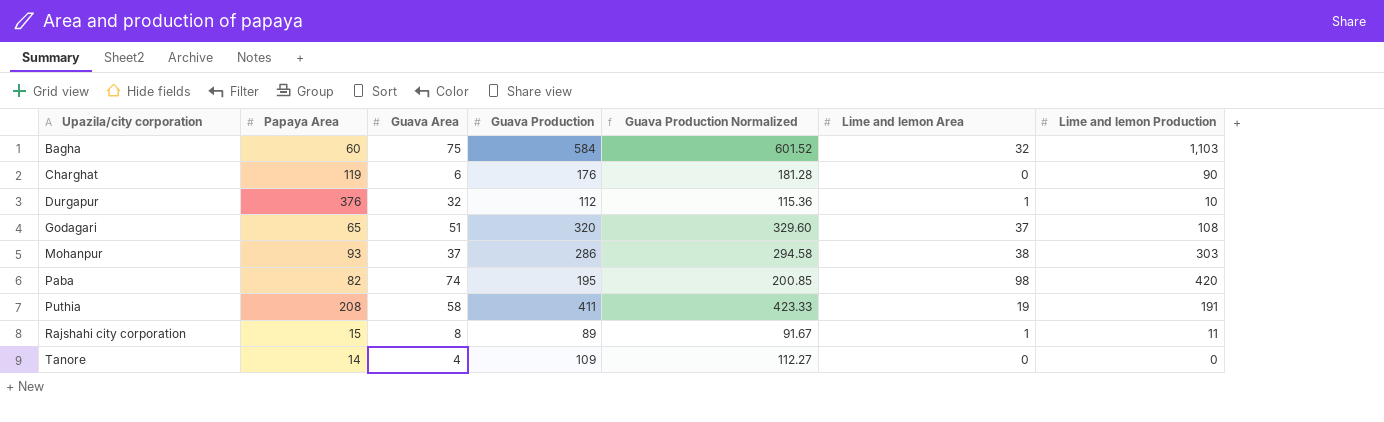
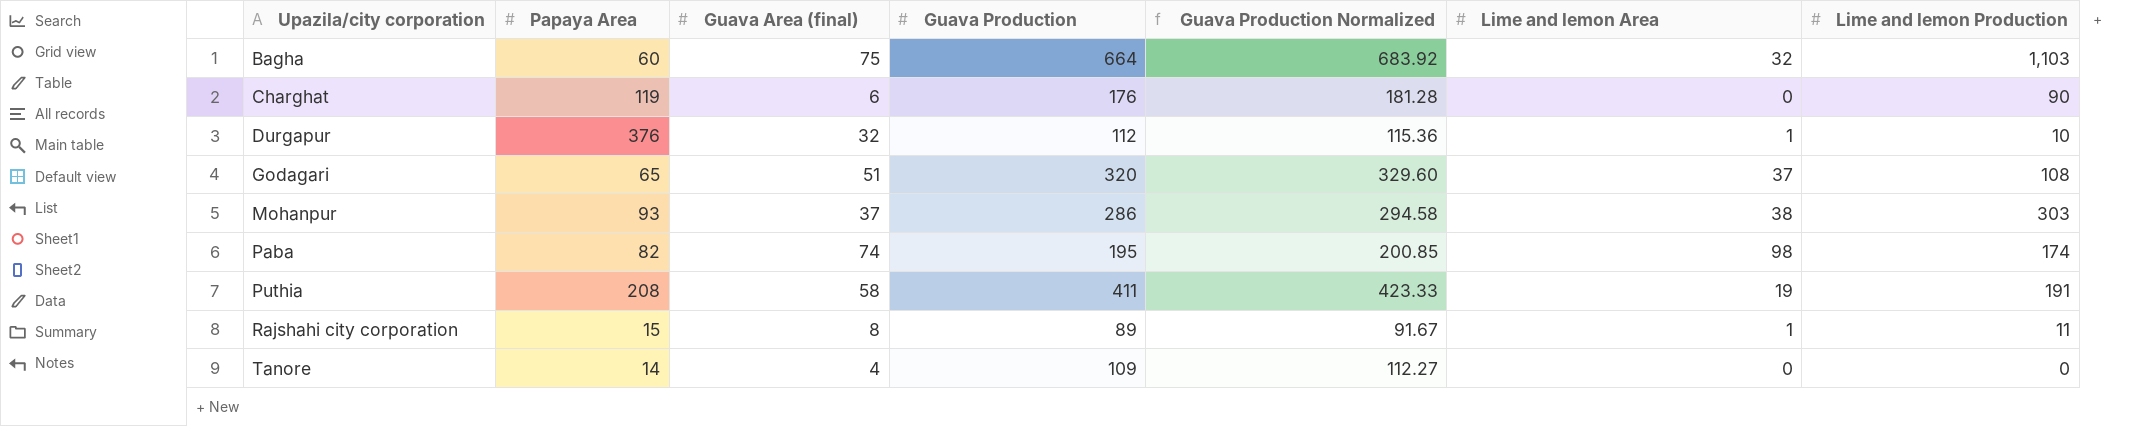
column name: Guava Area -> Guava Area (final)
Bagha | Guava Production: 584 -> 664
Bagha | Guava Production Normalized: 601.52 -> 683.92
Paba | Lime and lemon Production: 420 -> 174

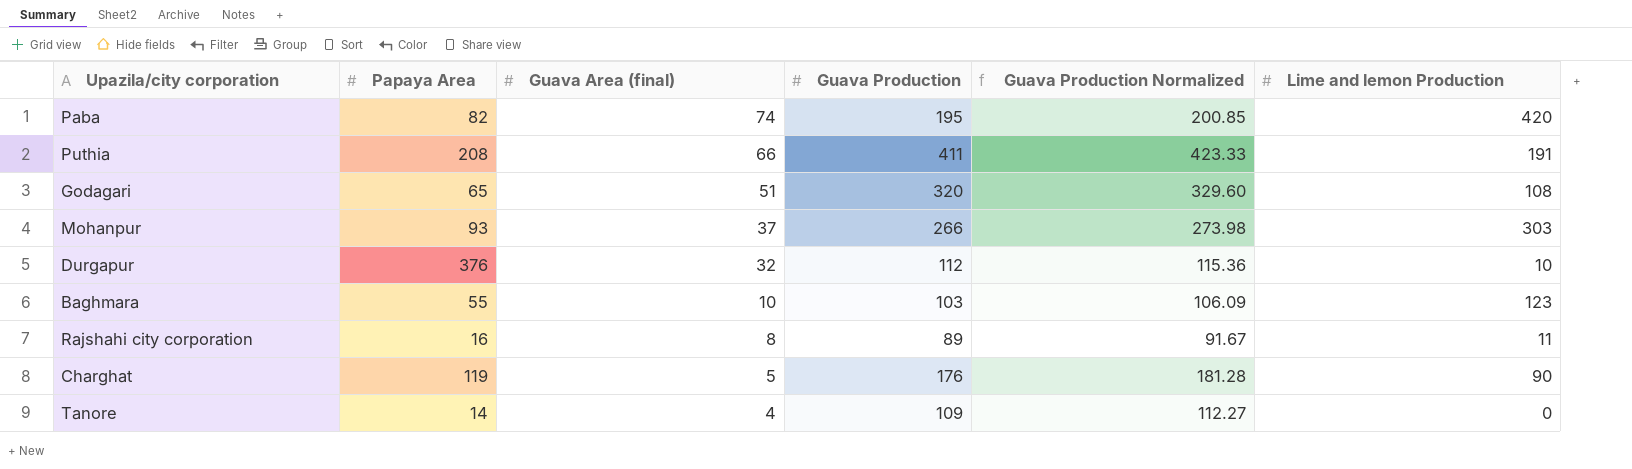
row order: Upazila/city corporation ascending -> Guava Area (final) descending
column Lime and lemon Area | position: 6 -> none
row Bagha: 60 | 75 | 664 | 683.92 | 32 | 1,103 -> none
Paba | Lime and lemon Production: 174 -> 420
Puthia | Guava Area (final): 58 -> 66
Mohanpur | Guava Production: 286 -> 266
Mohanpur | Guava Production Normalized: 294.58 -> 273.98
row Baghmara: none -> 55 | 10 | 103 | 106.09 | 123
Rajshahi city corporation | Papaya Area: 15 -> 16
Charghat | Guava Area (final): 6 -> 5

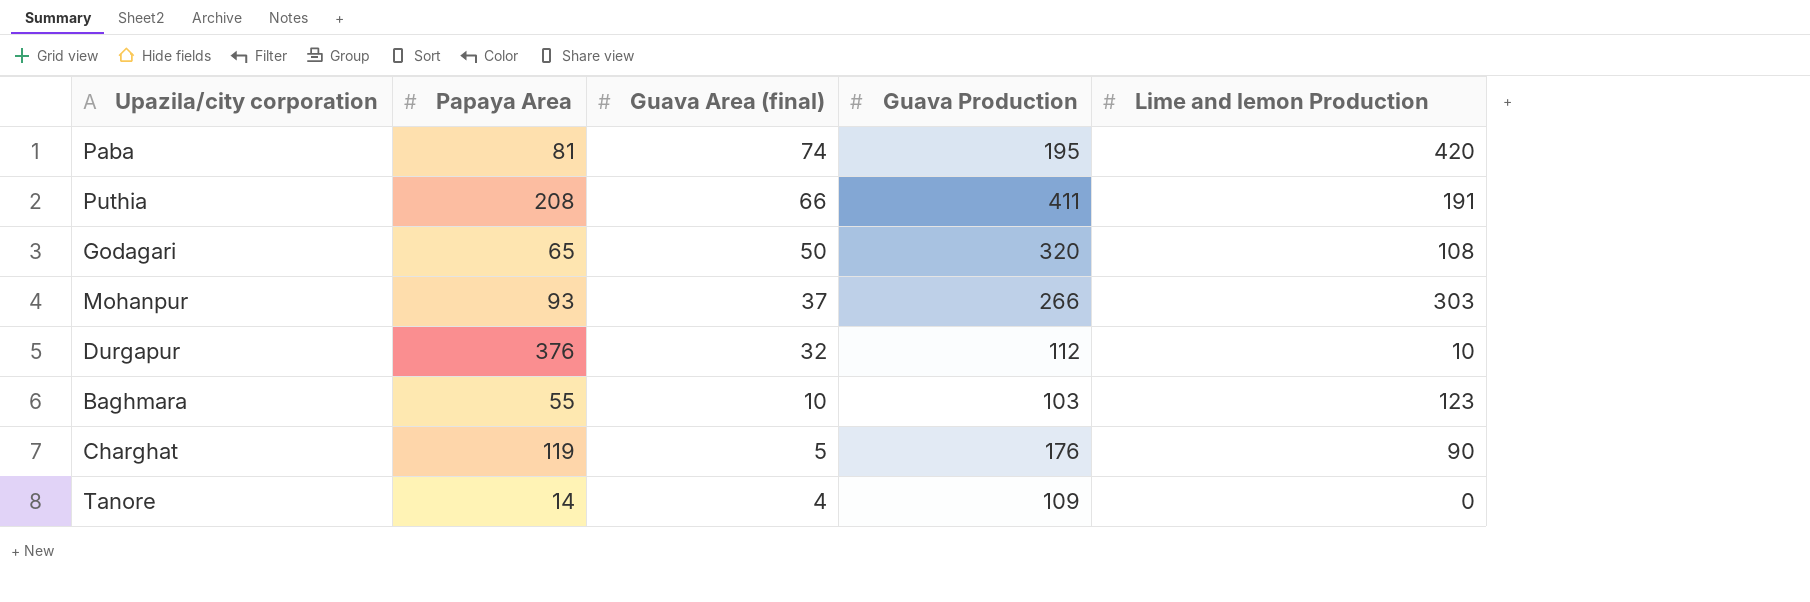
column Guava Production Normalized | formula: [Guava Production] * 1.03 -> none
row Rajshahi city corporation: 16 | 8 | 89 | 91.67 | 11 -> none
Paba | Papaya Area: 82 -> 81
Godagari | Guava Area (final): 51 -> 50

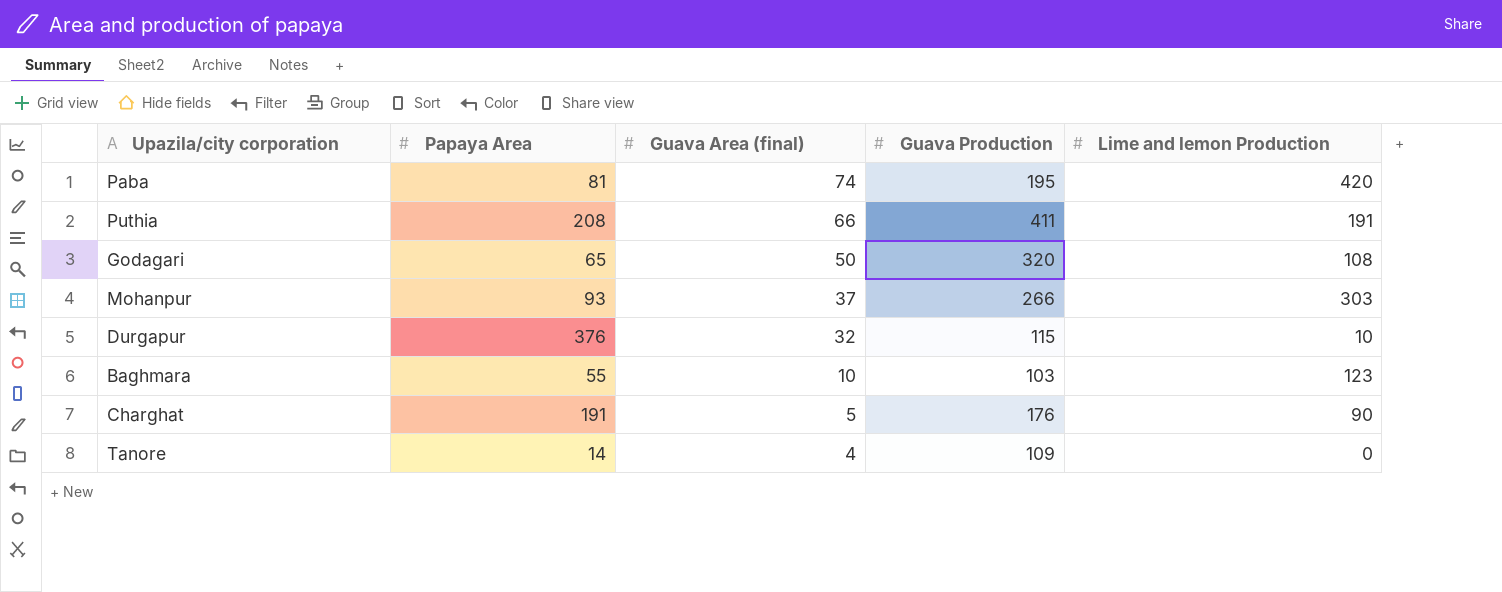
Durgapur | Guava Production: 112 -> 115
Charghat | Papaya Area: 119 -> 191

